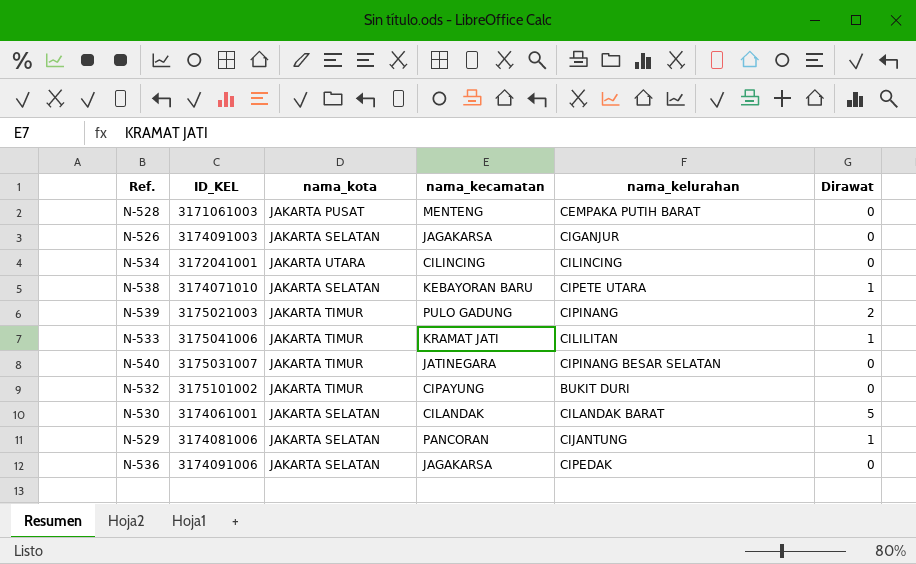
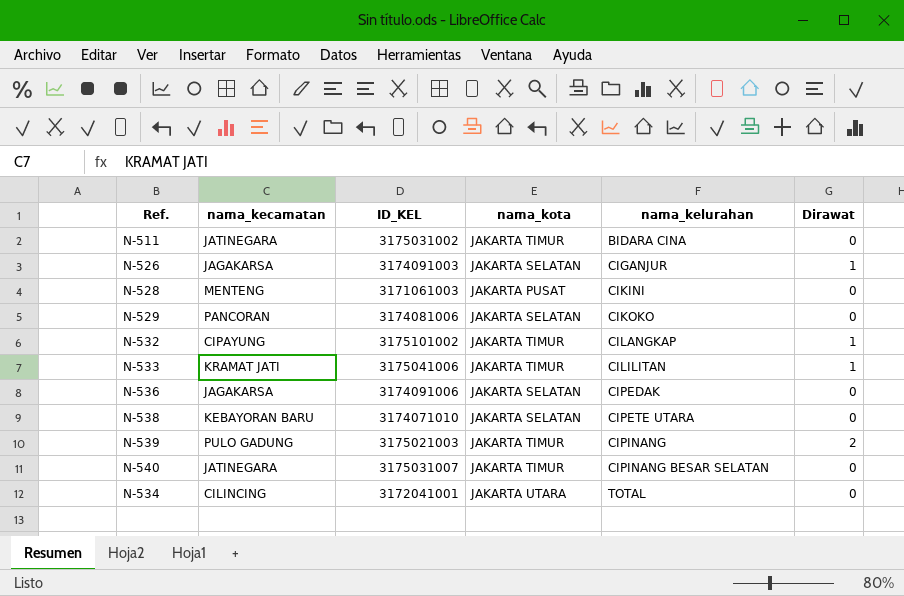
row order: none -> nama_kelurahan ascending
column nama_kecamatan | position: 4 -> 2
row N-530: 3174061001 | JAKARTA SELATAN | CILANDAK | CILANDAK BARAT | 5 -> none
row N-511: none -> JATINEGARA | 3175031002 | JAKARTA TIMUR | BIDARA CINA | 0
N-526 | Dirawat: 0 -> 1
N-528 | nama_kelurahan: CEMPAKA PUTIH BARAT -> CIKINI
N-529 | nama_kelurahan: CIJANTUNG -> CIKOKO
N-529 | Dirawat: 1 -> 0
N-532 | nama_kelurahan: BUKIT DURI -> CILANGKAP
N-532 | Dirawat: 0 -> 1
N-538 | Dirawat: 1 -> 0
N-534 | nama_kelurahan: CILINCING -> TOTAL

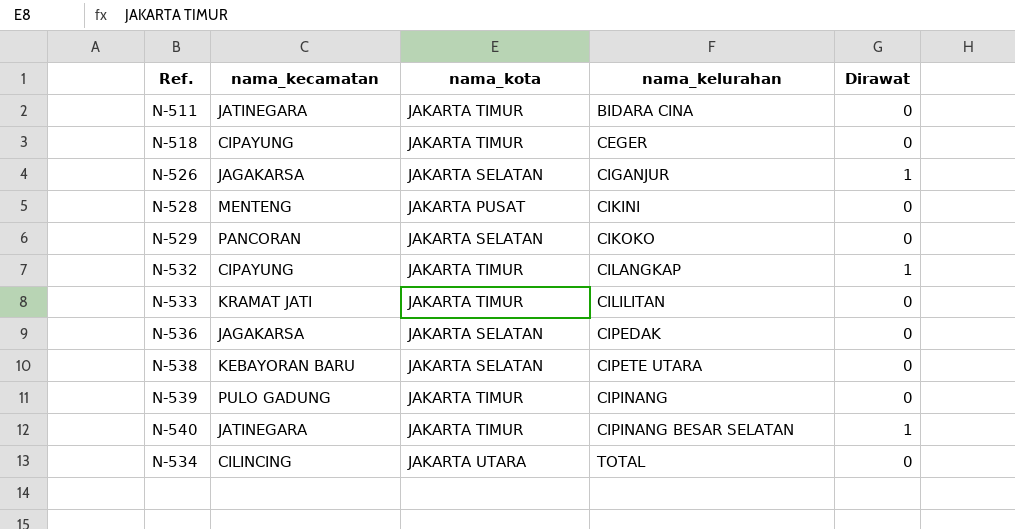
column ID_KEL | position: 3 -> none
row N-518: none -> CIPAYUNG | JAKARTA TIMUR | CEGER | 0
N-533 | Dirawat: 1 -> 0
N-539 | Dirawat: 2 -> 0
N-540 | Dirawat: 0 -> 1

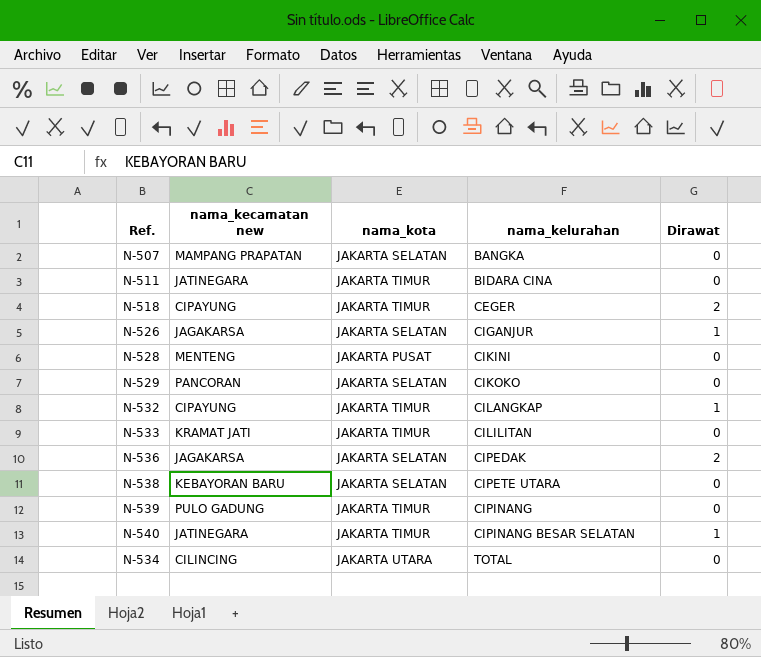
column name: nama_kecamatan -> nama_kecamatan new
row N-507: none -> MAMPANG PRAPATAN | JAKARTA SELATAN | BANGKA | 0
N-518 | Dirawat: 0 -> 2
N-536 | Dirawat: 0 -> 2

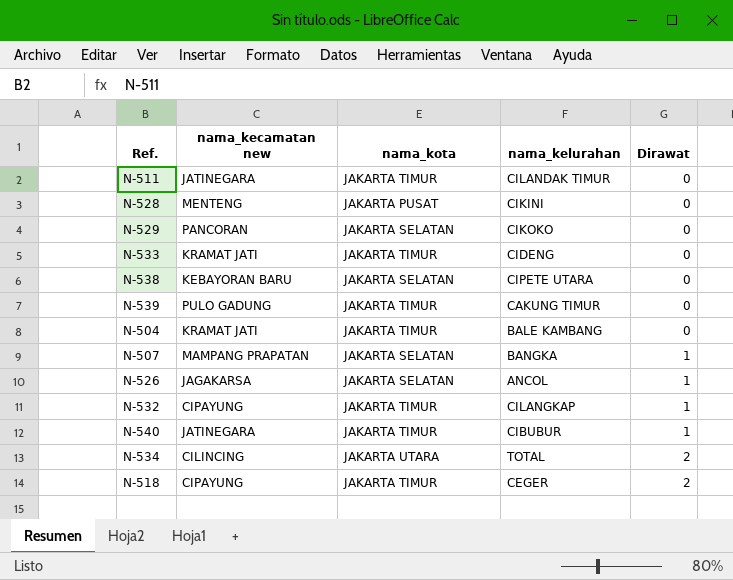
row order: nama_kelurahan ascending -> Dirawat ascending
row N-536: JAGAKARSA | JAKARTA SELATAN | CIPEDAK | 2 -> none
N-511 | nama_kelurahan: BIDARA CINA -> CILANDAK TIMUR
N-533 | nama_kelurahan: CILILITAN -> CIDENG
N-539 | nama_kelurahan: CIPINANG -> CAKUNG TIMUR
row N-504: none -> KRAMAT JATI | JAKARTA TIMUR | BALE KAMBANG | 0
N-507 | Dirawat: 0 -> 1
N-526 | nama_kelurahan: CIGANJUR -> ANCOL
N-540 | nama_kelurahan: CIPINANG BESAR SELATAN -> CIBUBUR
N-534 | Dirawat: 0 -> 2

